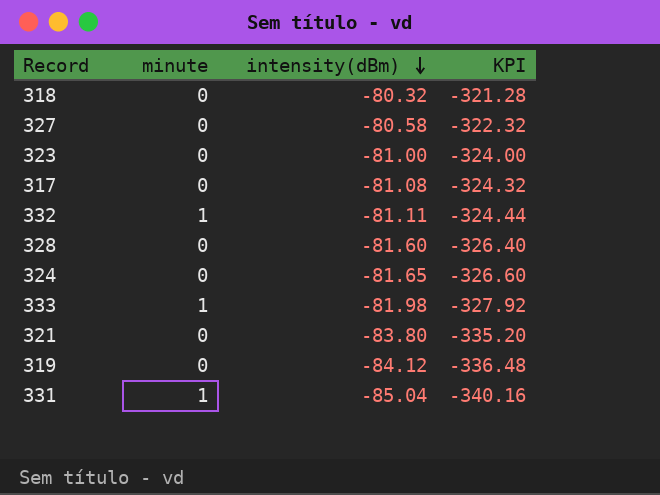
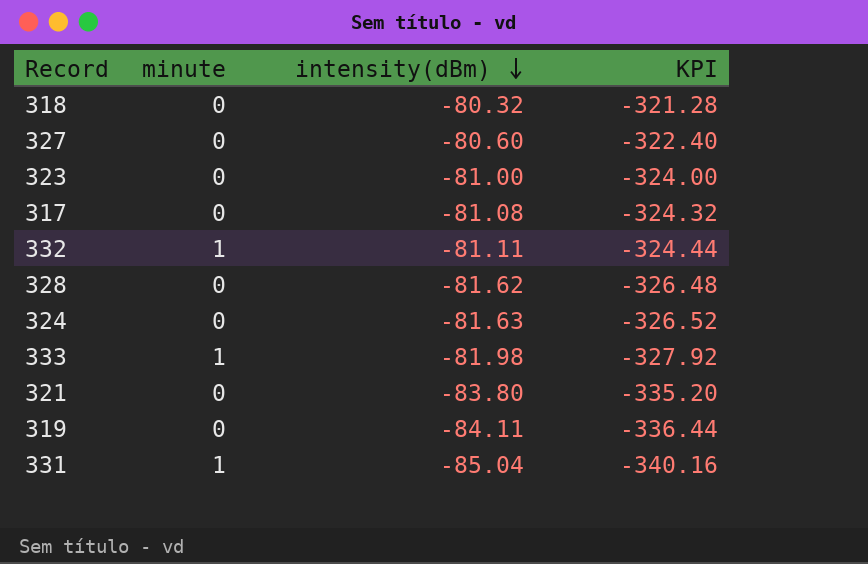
327 | intensity(dBm): -80.58 -> -80.60
327 | KPI: -322.32 -> -322.40
328 | intensity(dBm): -81.60 -> -81.62
328 | KPI: -326.40 -> -326.48
324 | intensity(dBm): -81.65 -> -81.63
324 | KPI: -326.60 -> -326.52
319 | intensity(dBm): -84.12 -> -84.11
319 | KPI: -336.48 -> -336.44

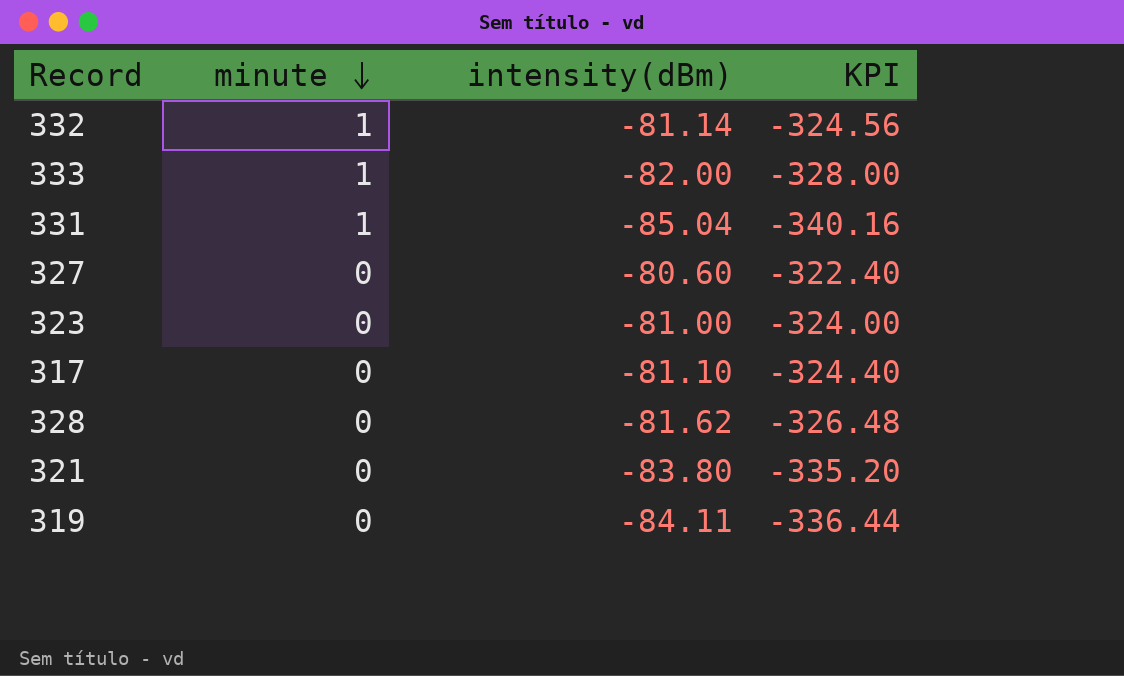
row order: intensity(dBm) descending -> minute descending
row 318: 0 | -80.32 | -321.28 -> none
row 324: 0 | -81.63 | -326.52 -> none
332 | intensity(dBm): -81.11 -> -81.14
332 | KPI: -324.44 -> -324.56
333 | intensity(dBm): -81.98 -> -82.00
333 | KPI: -327.92 -> -328.00
317 | intensity(dBm): -81.08 -> -81.10
317 | KPI: -324.32 -> -324.40

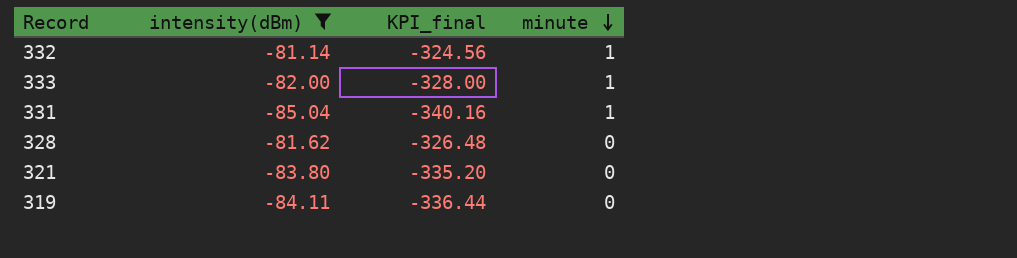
filter: none -> intensity(dBm) <= -81.14
column name: KPI -> KPI_final
column minute | position: 2 -> 4

